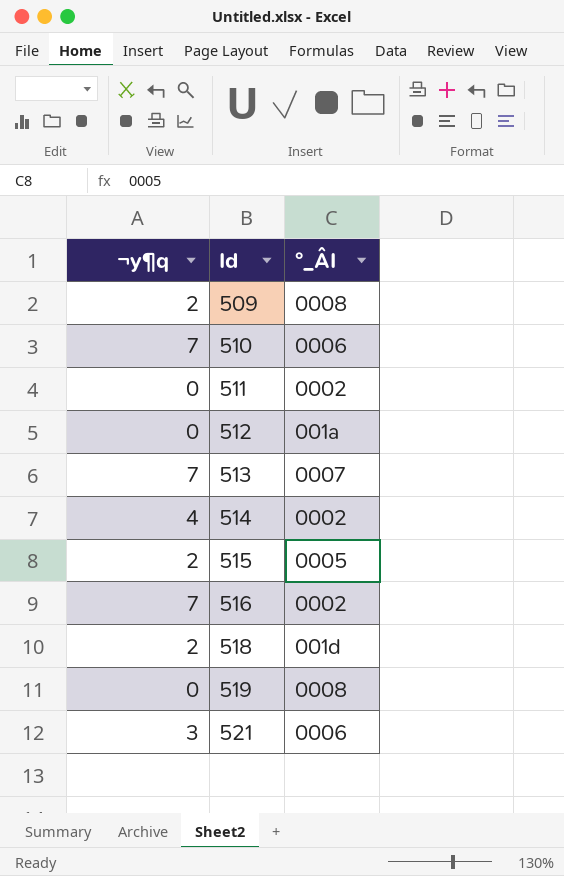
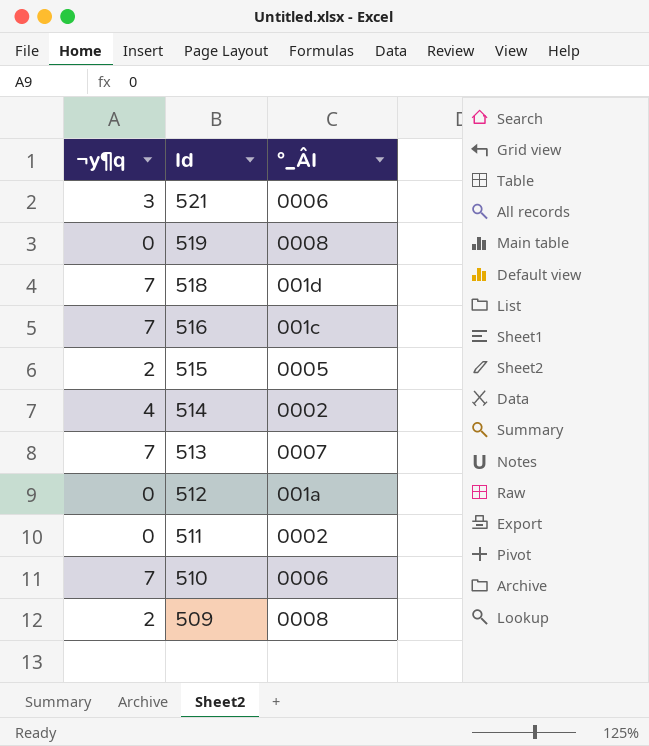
row order: Id ascending -> Id descending
518 | ¬y¶q: 2 -> 7
516 | °_ÂI: 0002 -> 001c

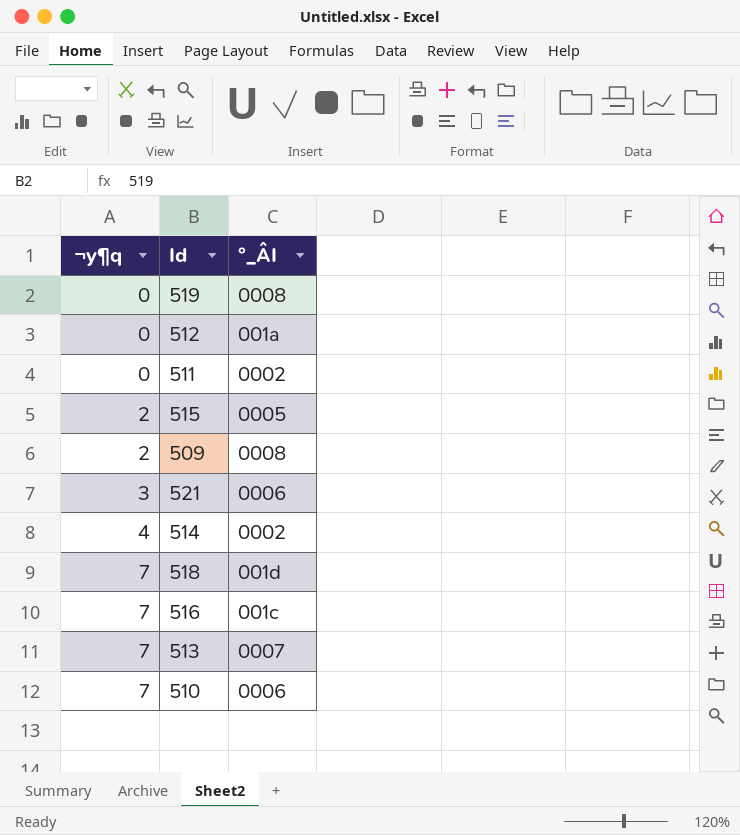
row order: Id descending -> ¬y¶q ascending

